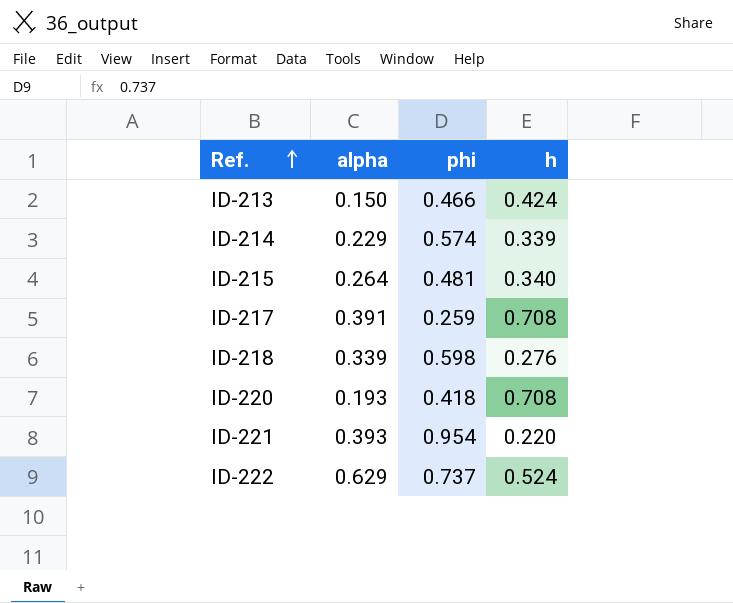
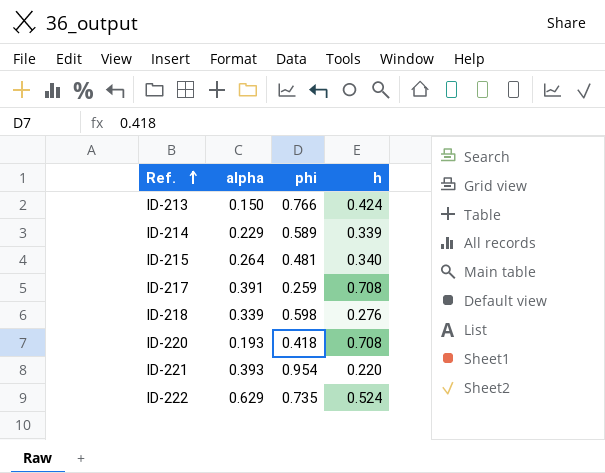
ID-213 | phi: 0.466 -> 0.766
ID-214 | phi: 0.574 -> 0.589
ID-222 | phi: 0.737 -> 0.735

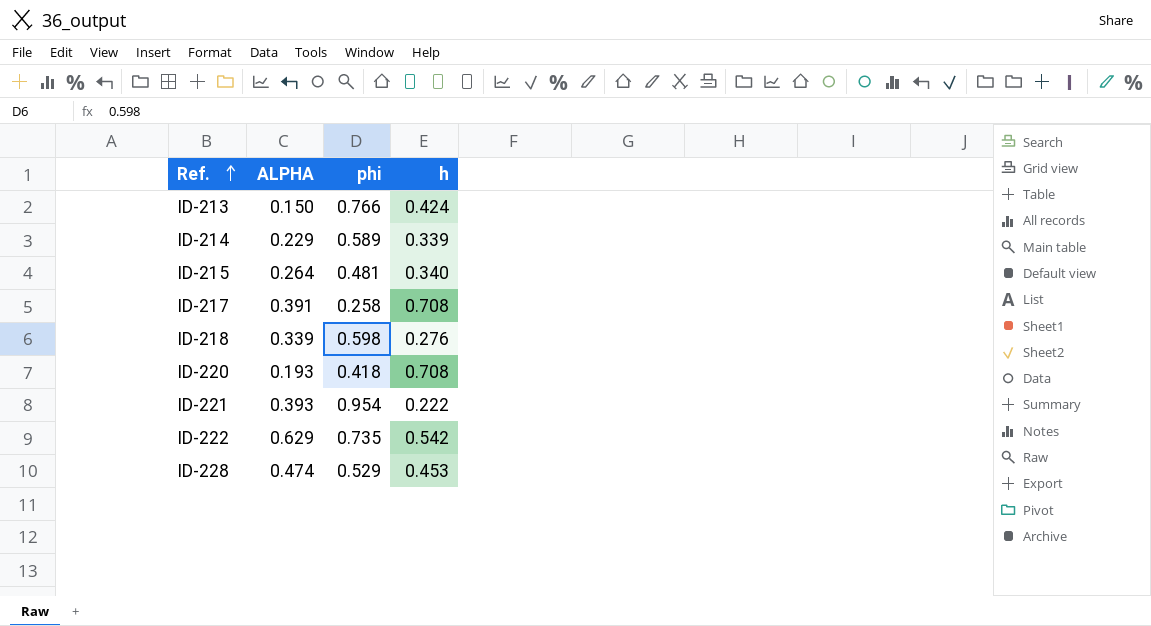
column name: alpha -> ALPHA
ID-217 | phi: 0.259 -> 0.258
ID-221 | h: 0.220 -> 0.222
ID-222 | h: 0.524 -> 0.542
row ID-228: none -> 0.474 | 0.529 | 0.453

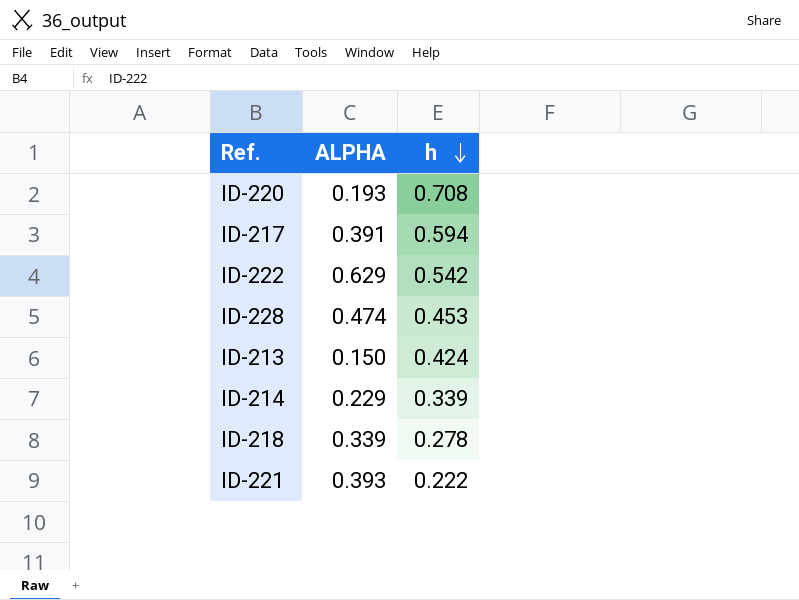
row order: Ref. ascending -> h descending
column phi | position: 3 -> none
row ID-215: 0.264 | 0.481 | 0.340 -> none
ID-217 | h: 0.708 -> 0.594
ID-218 | h: 0.276 -> 0.278

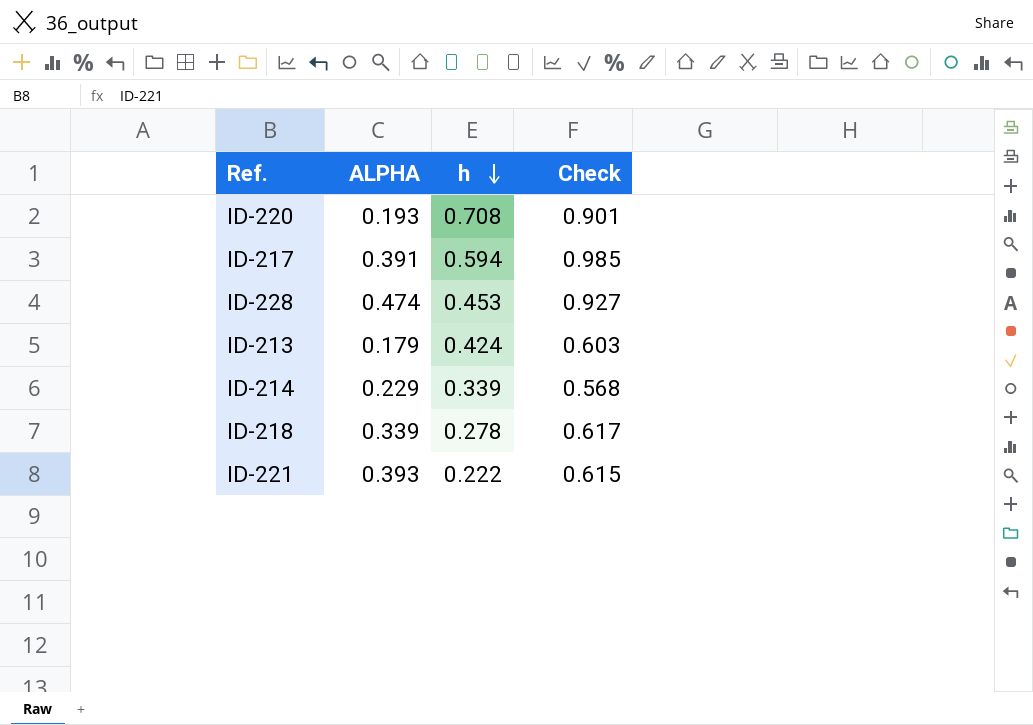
column Check | formula: none -> [ALPHA] + [h]
row ID-222: 0.629 | 0.542 -> none
ID-213 | ALPHA: 0.150 -> 0.179

